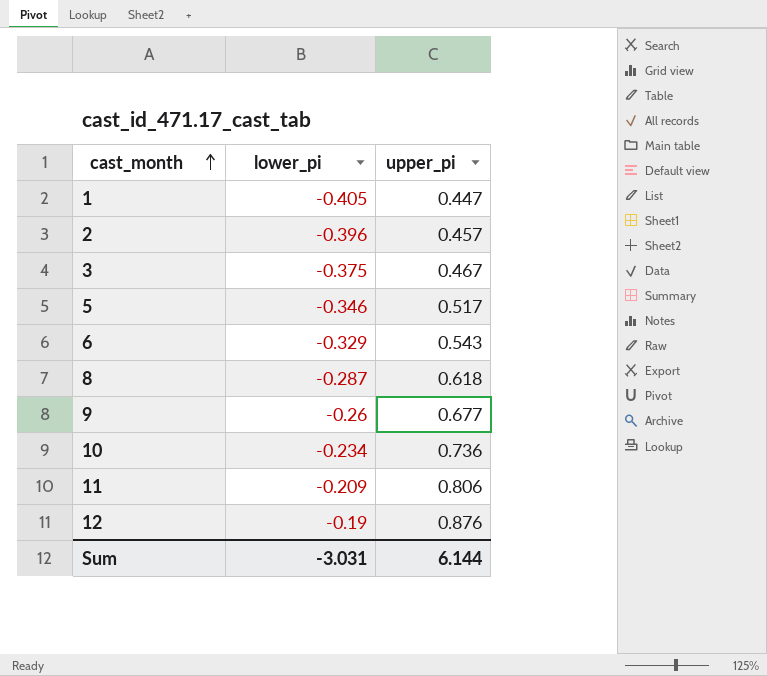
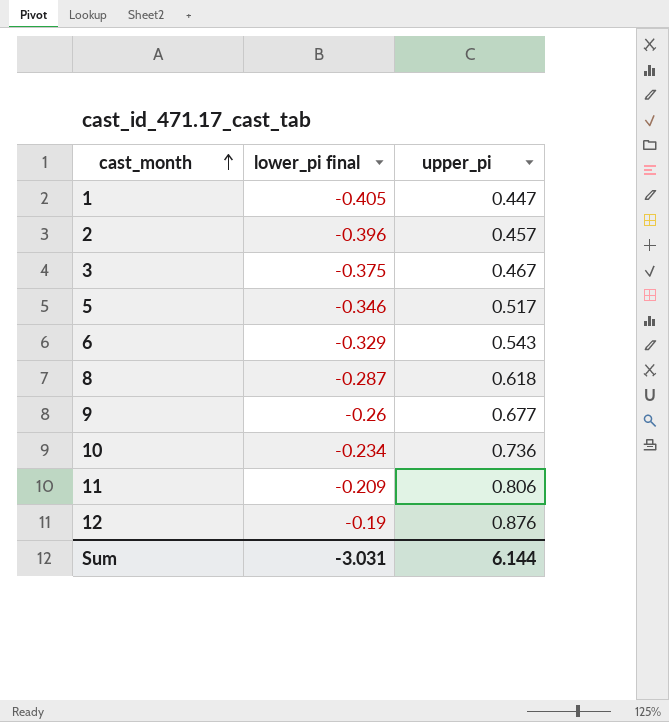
column name: lower_pi -> lower_pi final

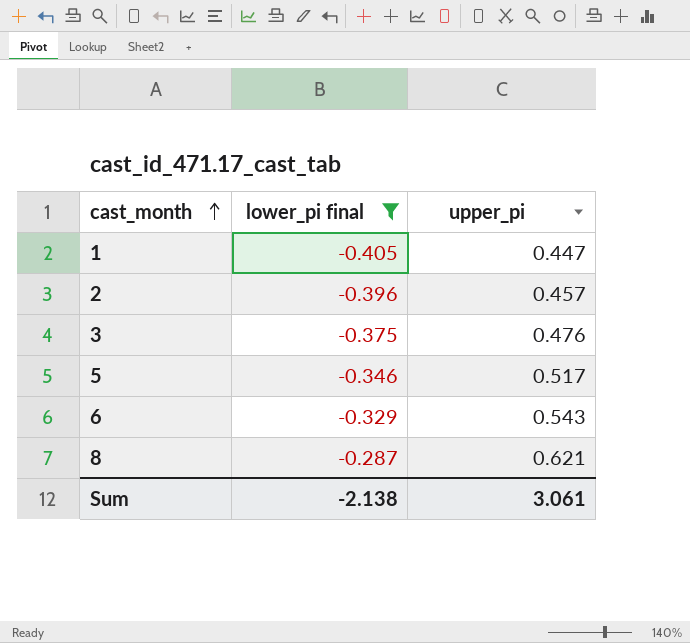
filter: none -> lower_pi final <= -0.287
3 | upper_pi: 0.467 -> 0.476
8 | upper_pi: 0.618 -> 0.621
Sum | lower_pi final: -3.031 -> -2.138
Sum | upper_pi: 6.144 -> 3.061

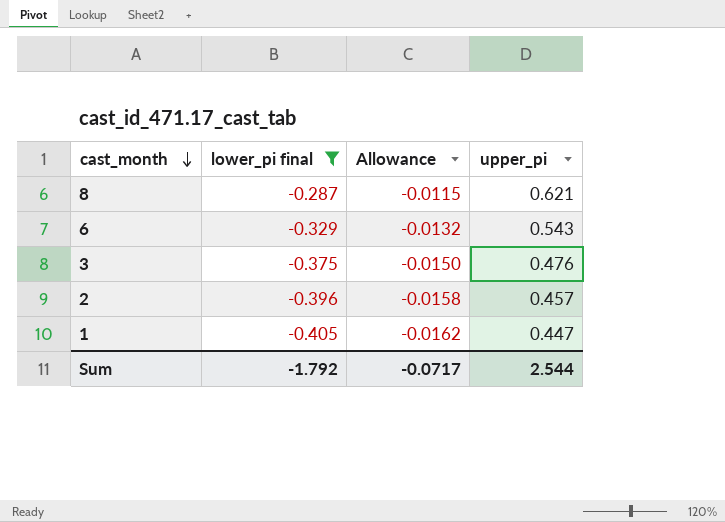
row order: cast_month ascending -> cast_month descending
column Allowance | formula: none -> [lower_pi final] * 0.04
row 5: -0.346 | 0.517 -> none
Sum | lower_pi final: -2.138 -> -1.792
Sum | upper_pi: 3.061 -> 2.544

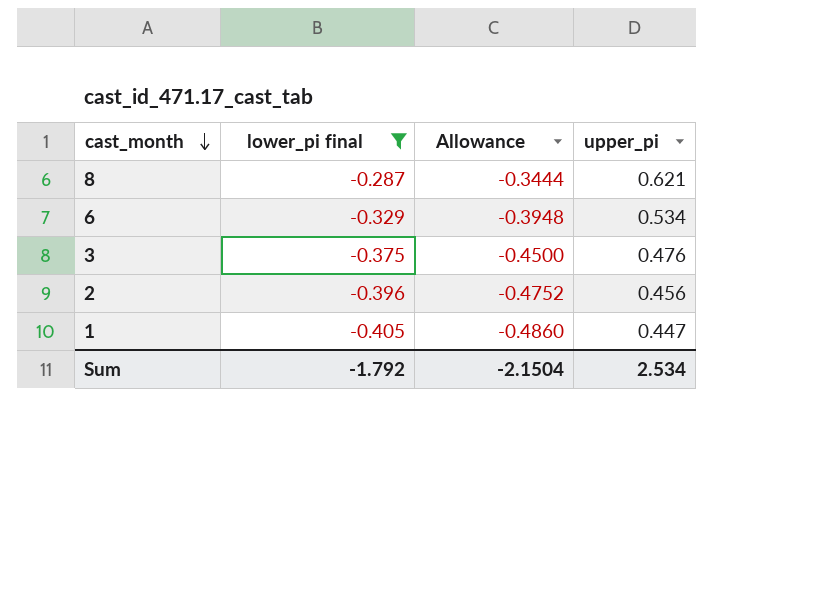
column Allowance | formula: [lower_pi final] * 0.04 -> [lower_pi final] * 1.2
6 | upper_pi: 0.543 -> 0.534
2 | upper_pi: 0.457 -> 0.456
Sum | Allowance: -0.0717 -> -2.1504
Sum | upper_pi: 2.544 -> 2.534

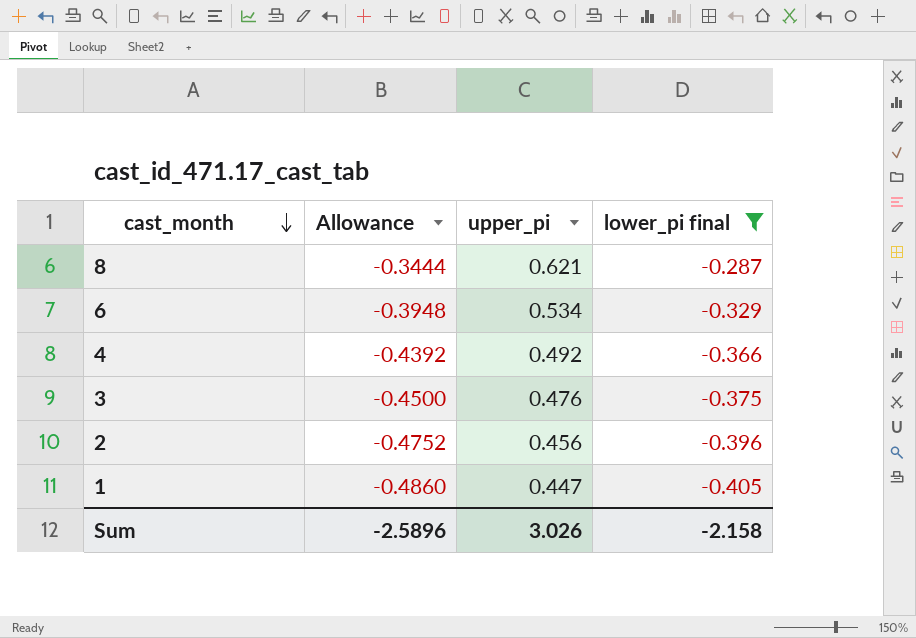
column lower_pi final | position: 2 -> 4
row 4: none -> -0.4392 | 0.492 | -0.366
Sum | Allowance: -2.1504 -> -2.5896
Sum | upper_pi: 2.534 -> 3.026
Sum | lower_pi final: -1.792 -> -2.158

